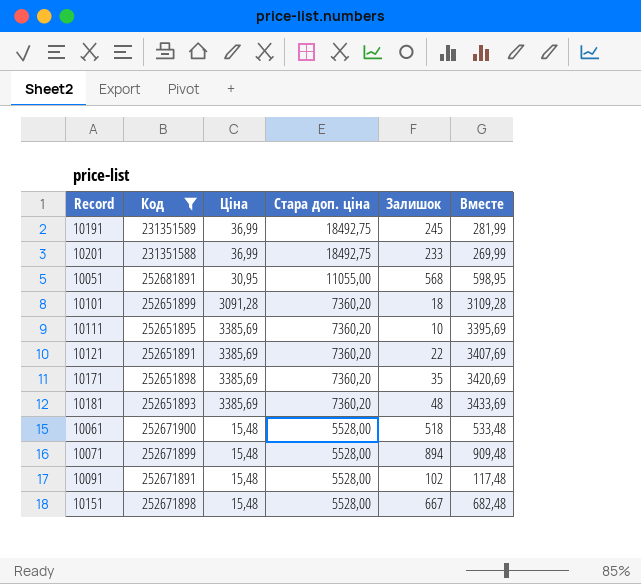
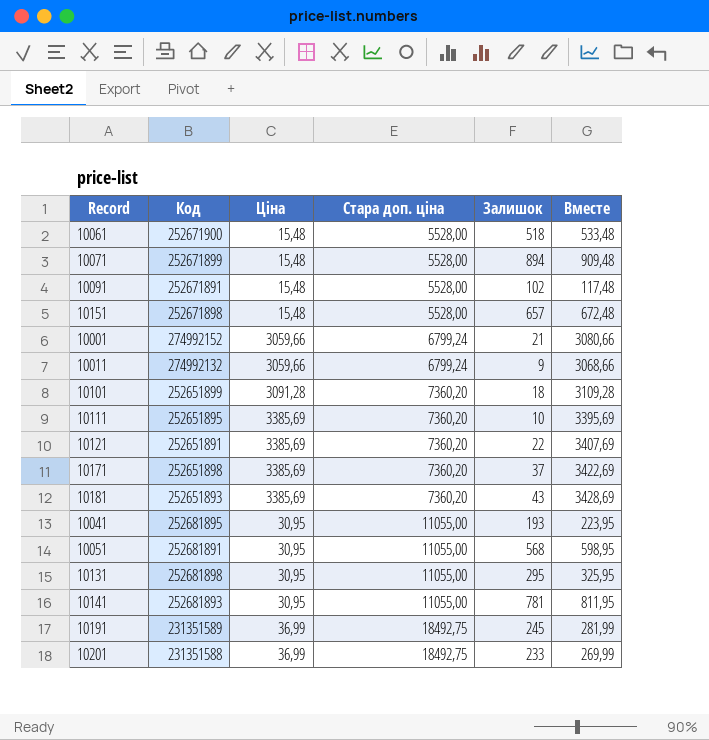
filter: Код <= 252681891 -> none
row order: Стара доп. ціна descending -> Стара доп. ціна ascending
10151 | Залишок: 667 -> 657
10151 | Вместе: 682,48 -> 672,48
10171 | Залишок: 35 -> 37
10171 | Вместе: 3420,69 -> 3422,69
10181 | Залишок: 48 -> 43
10181 | Вместе: 3433,69 -> 3428,69

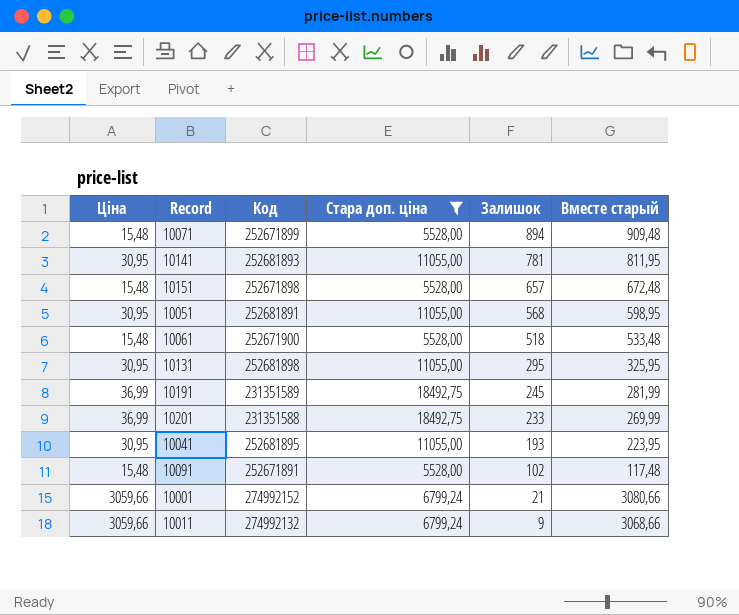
filter: none -> Стара доп. ціна != 7360,20
row order: Стара доп. ціна ascending -> Залишок descending
column Ціна | position: 3 -> 1
column name: Вместе -> Вместе старый

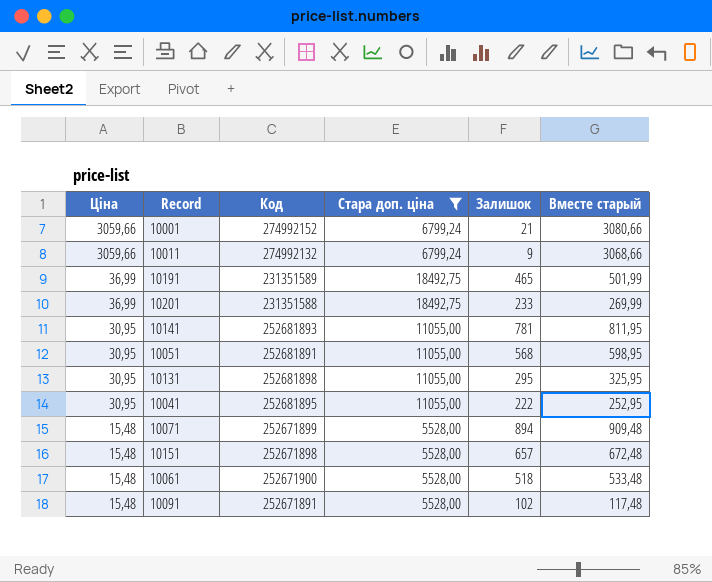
row order: Залишок descending -> Ціна descending
10191 | Залишок: 245 -> 465
10191 | Вместе старый: 281,99 -> 501,99
10041 | Залишок: 193 -> 222
10041 | Вместе старый: 223,95 -> 252,95

